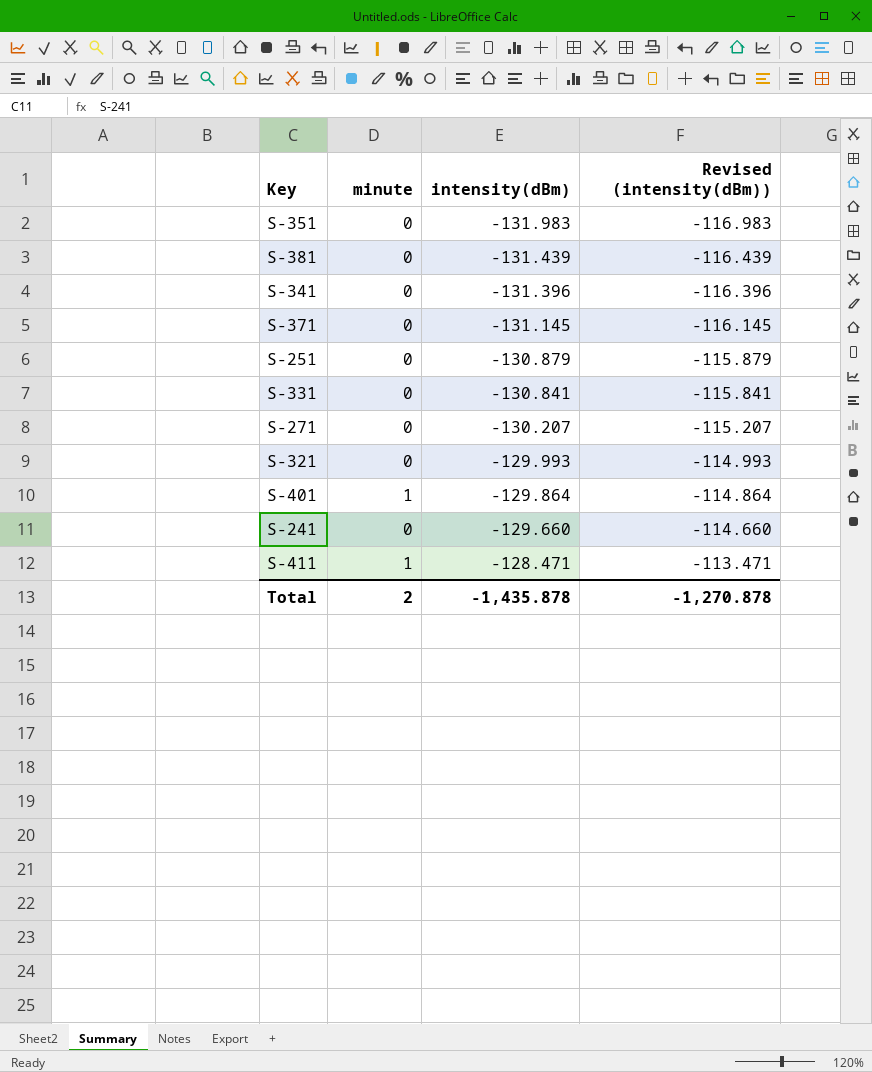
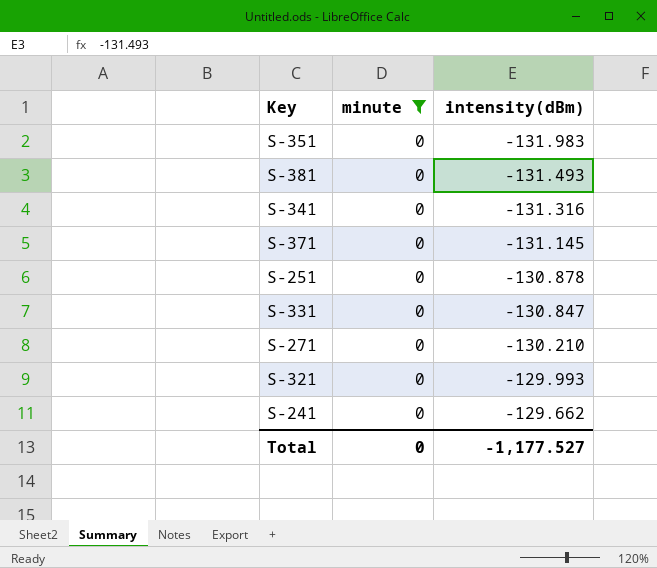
filter: none -> minute = 0
column Revised (intensity(dBm)) | formula: [intensity(dBm)] + 15 -> none
S-381 | intensity(dBm): -131.439 -> -131.493
S-341 | intensity(dBm): -131.396 -> -131.316
S-251 | intensity(dBm): -130.879 -> -130.878
S-331 | intensity(dBm): -130.841 -> -130.847
S-271 | intensity(dBm): -130.207 -> -130.210
S-241 | intensity(dBm): -129.660 -> -129.662
Total | minute: 2 -> 0
Total | intensity(dBm): -1,435.878 -> -1,177.527

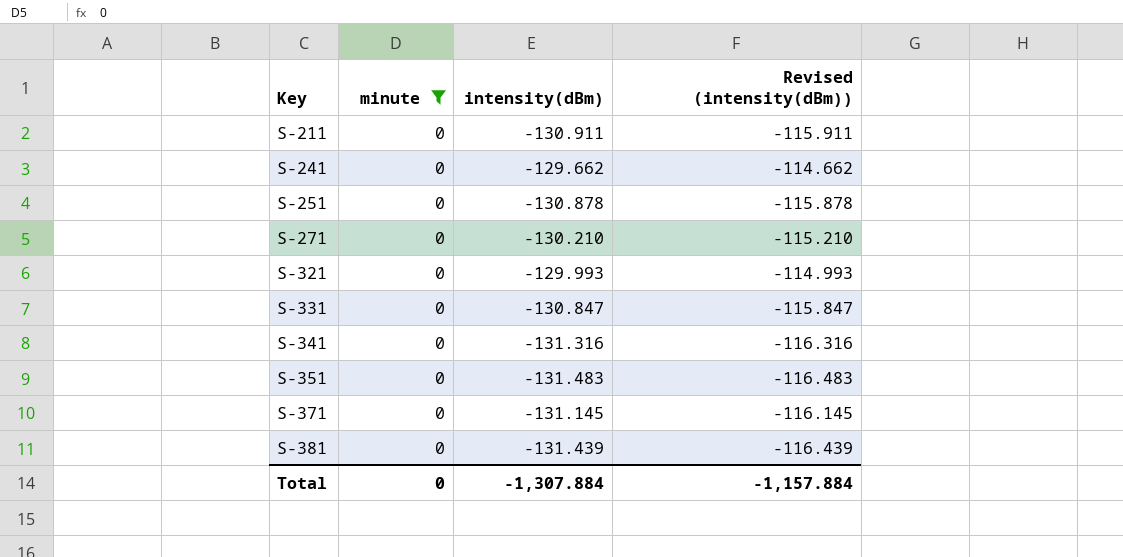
row order: intensity(dBm) ascending -> Key ascending
column Revised (intensity(dBm)) | formula: none -> [intensity(dBm)] + 15
row S-211: none -> 0 | -130.911 | -115.911
S-351 | intensity(dBm): -131.983 -> -131.483
S-381 | intensity(dBm): -131.493 -> -131.439
Total | intensity(dBm): -1,177.527 -> -1,307.884

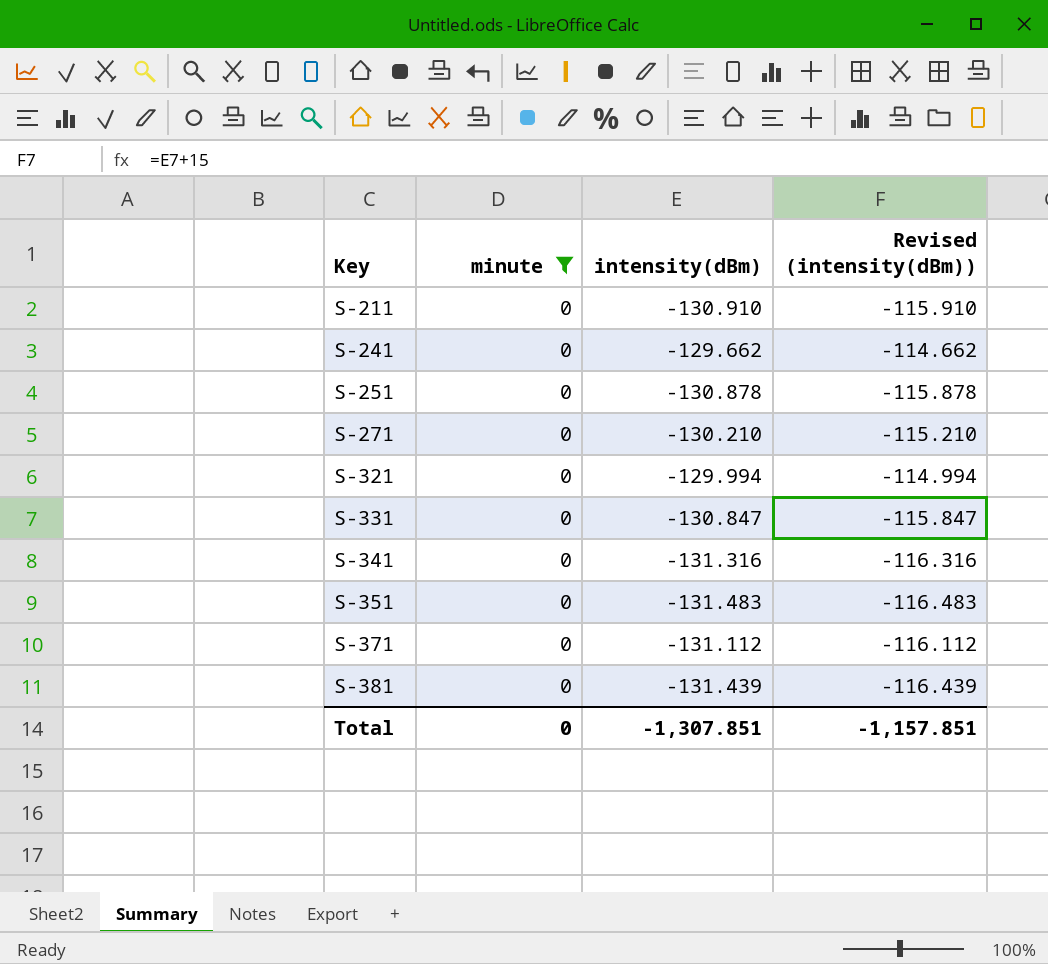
S-211 | intensity(dBm): -130.911 -> -130.910
S-211 | Revised (intensity(dBm)): -115.911 -> -115.910
S-321 | intensity(dBm): -129.993 -> -129.994
S-321 | Revised (intensity(dBm)): -114.993 -> -114.994
S-371 | intensity(dBm): -131.145 -> -131.112
S-371 | Revised (intensity(dBm)): -116.145 -> -116.112
Total | intensity(dBm): -1,307.884 -> -1,307.851
Total | Revised (intensity(dBm)): -1,157.884 -> -1,157.851

